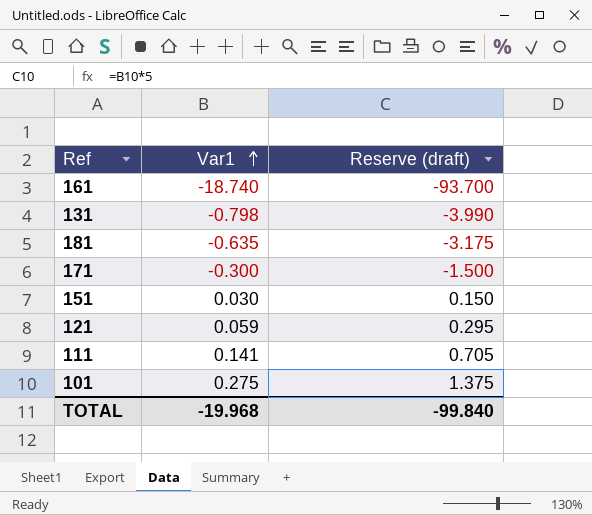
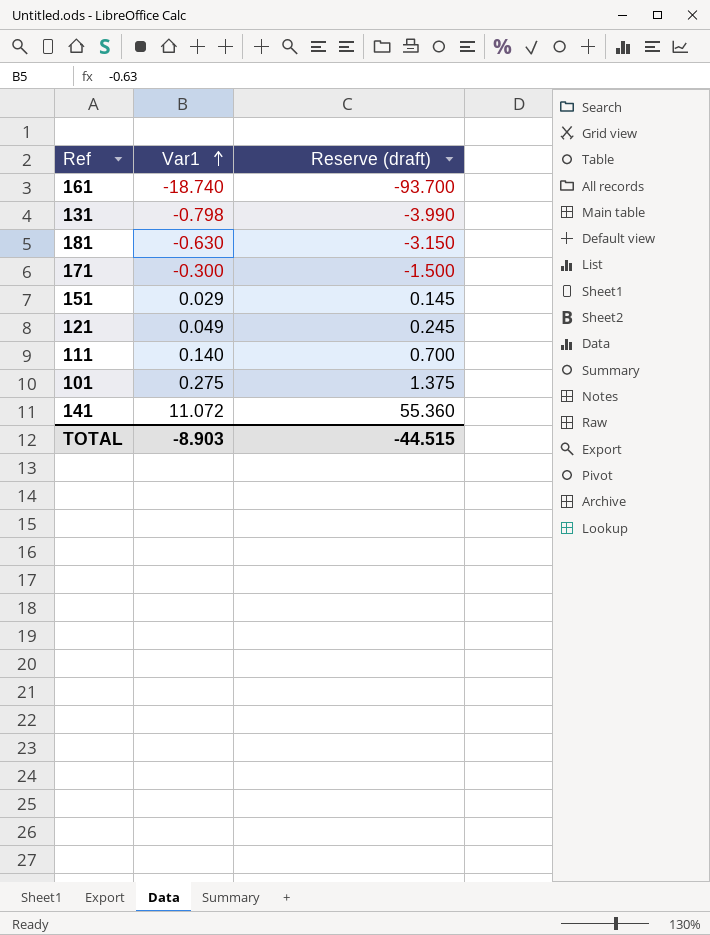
181 | Var1: -0.635 -> -0.630
181 | Reserve (draft): -3.175 -> -3.150
151 | Var1: 0.030 -> 0.029
151 | Reserve (draft): 0.150 -> 0.145
121 | Var1: 0.059 -> 0.049
121 | Reserve (draft): 0.295 -> 0.245
111 | Var1: 0.141 -> 0.140
111 | Reserve (draft): 0.705 -> 0.700
row 141: none -> 11.072 | 55.360
TOTAL | Var1: -19.968 -> -8.903
TOTAL | Reserve (draft): -99.840 -> -44.515

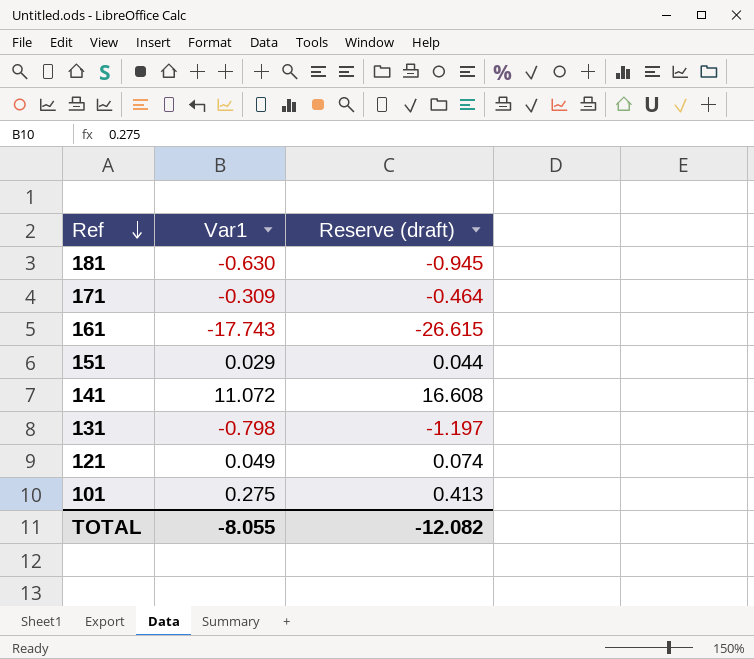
row order: Var1 ascending -> Ref descending
column Reserve (draft) | formula: [Var1] * 5 -> [Var1] * 1.5
row 111: 0.140 | 0.700 -> none
171 | Var1: -0.300 -> -0.309
161 | Var1: -18.740 -> -17.743
TOTAL | Var1: -8.903 -> -8.055
TOTAL | Reserve (draft): -44.515 -> -12.082

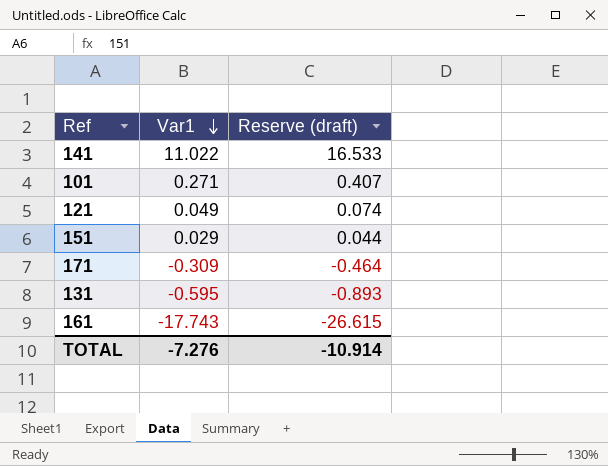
row order: Ref descending -> Var1 descending
row 181: -0.630 | -0.945 -> none
141 | Var1: 11.072 -> 11.022
141 | Reserve (draft): 16.608 -> 16.533
101 | Var1: 0.275 -> 0.271
101 | Reserve (draft): 0.413 -> 0.407
131 | Var1: -0.798 -> -0.595
131 | Reserve (draft): -1.197 -> -0.893
TOTAL | Var1: -8.055 -> -7.276
TOTAL | Reserve (draft): -12.082 -> -10.914

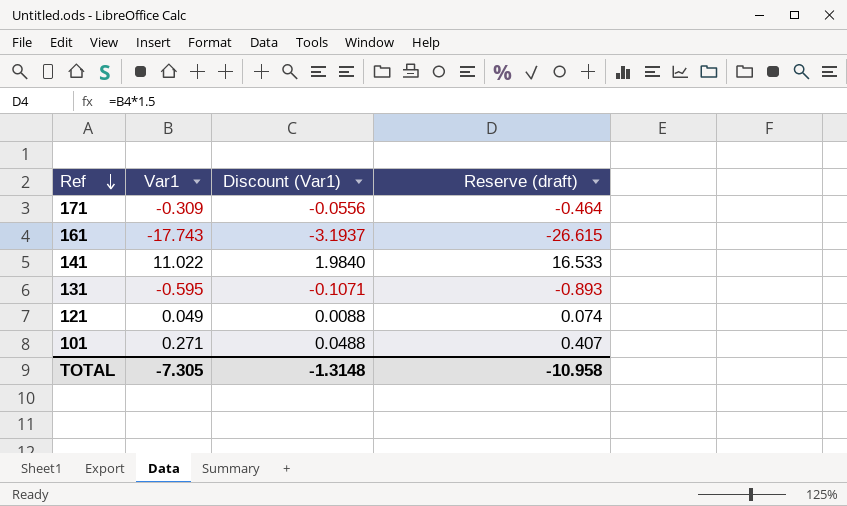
row order: Var1 descending -> Ref descending
column Discount (Var1) | formula: none -> [Var1] * 0.18
row 151: 0.029 | 0.044 -> none
TOTAL | Var1: -7.276 -> -7.305
TOTAL | Reserve (draft): -10.914 -> -10.958

